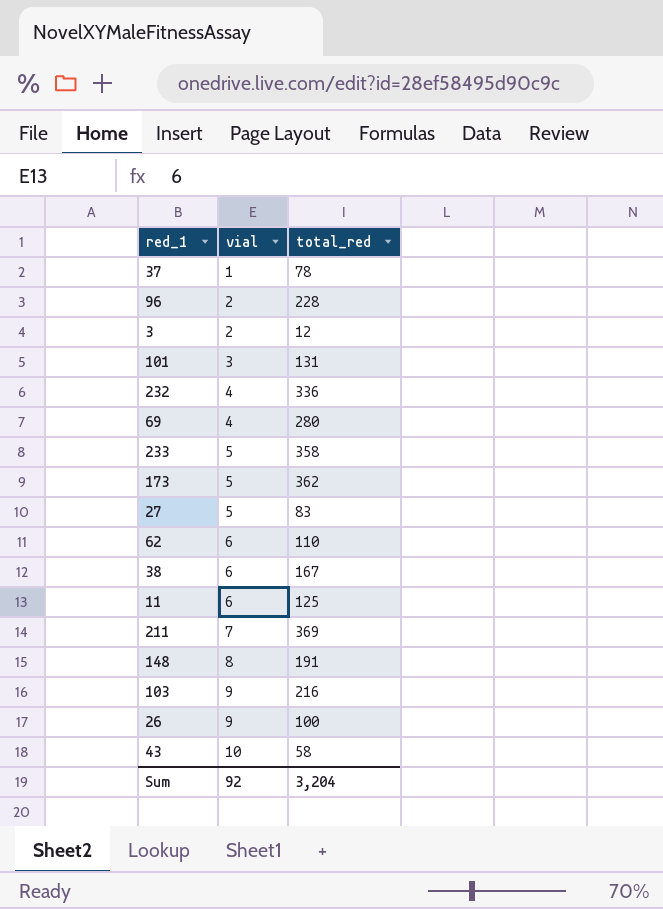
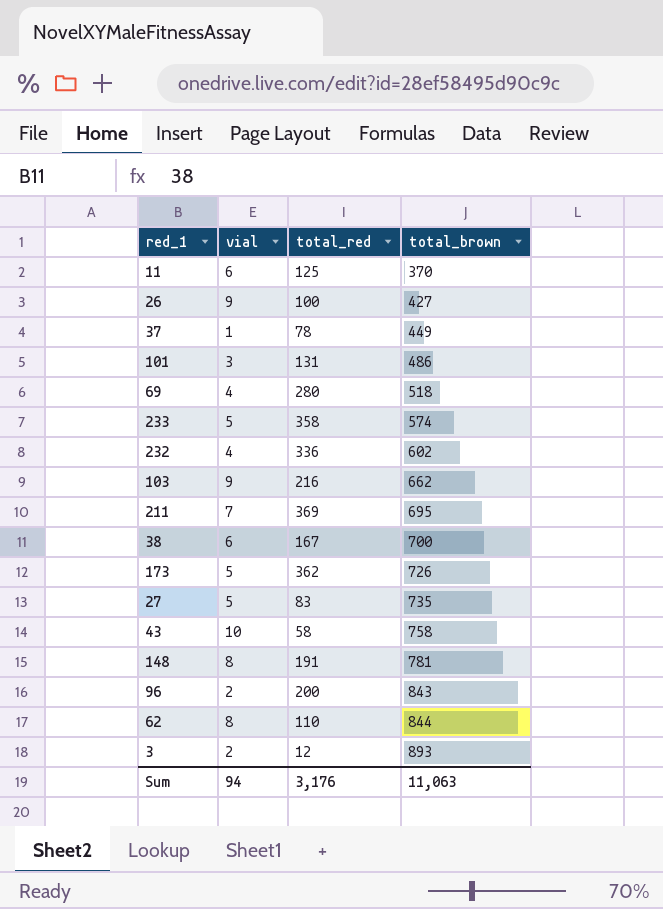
row order: vial ascending -> total_brown ascending
column total_brown | position: none -> 4
96 | total_red: 228 -> 200
62 | vial: 6 -> 8
Sum | vial: 92 -> 94
Sum | total_red: 3,204 -> 3,176

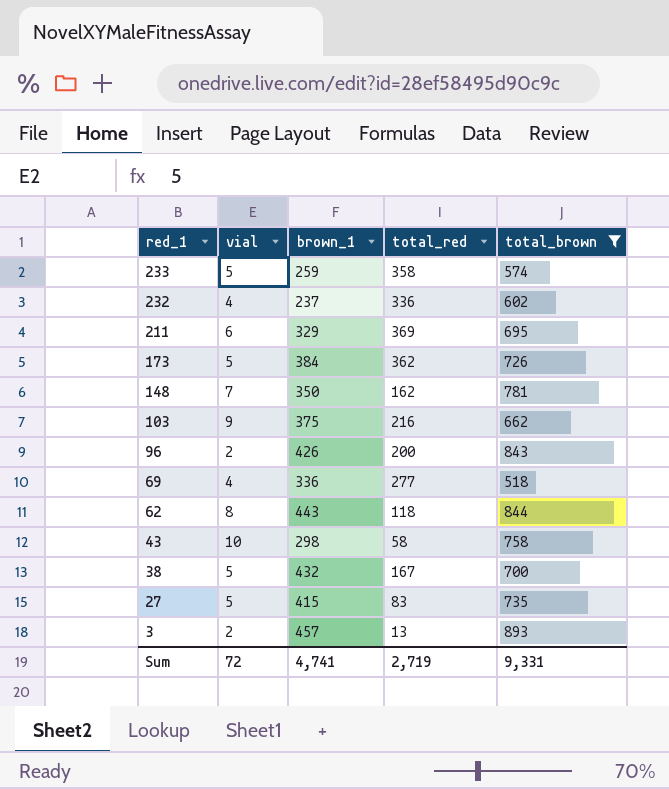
filter: none -> total_brown >= 518
row order: total_brown ascending -> red_1 descending
column brown_1 | position: none -> 3
211 | vial: 7 -> 6
148 | vial: 8 -> 7
148 | total_red: 191 -> 162
69 | total_red: 280 -> 277
62 | total_red: 110 -> 118
38 | vial: 6 -> 5
3 | total_red: 12 -> 13
Sum | vial: 94 -> 72
Sum | total_red: 3,176 -> 2,719
Sum | total_brown: 11,063 -> 9,331

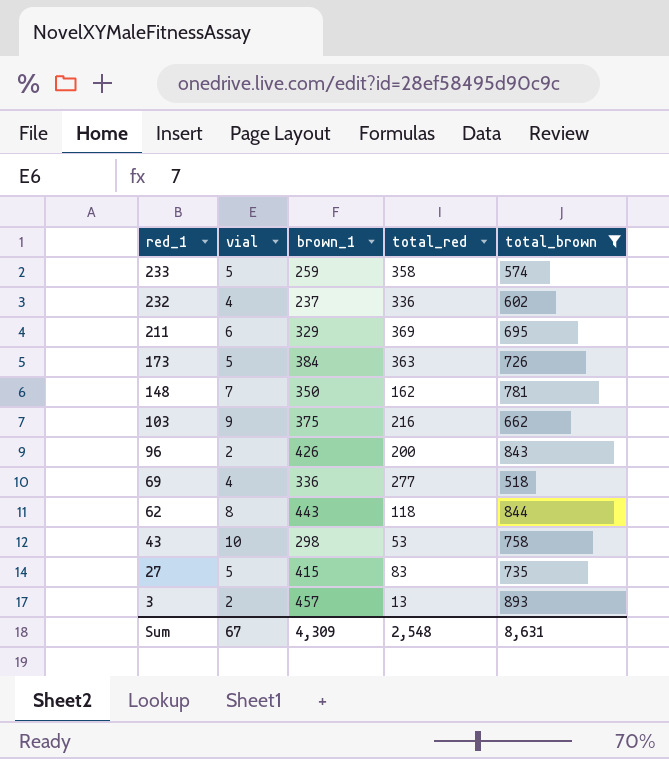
row 38: 5 | 432 | 167 | 700 -> none
173 | total_red: 362 -> 363
43 | total_red: 58 -> 53
Sum | vial: 72 -> 67
Sum | brown_1: 4,741 -> 4,309
Sum | total_red: 2,719 -> 2,548
Sum | total_brown: 9,331 -> 8,631

